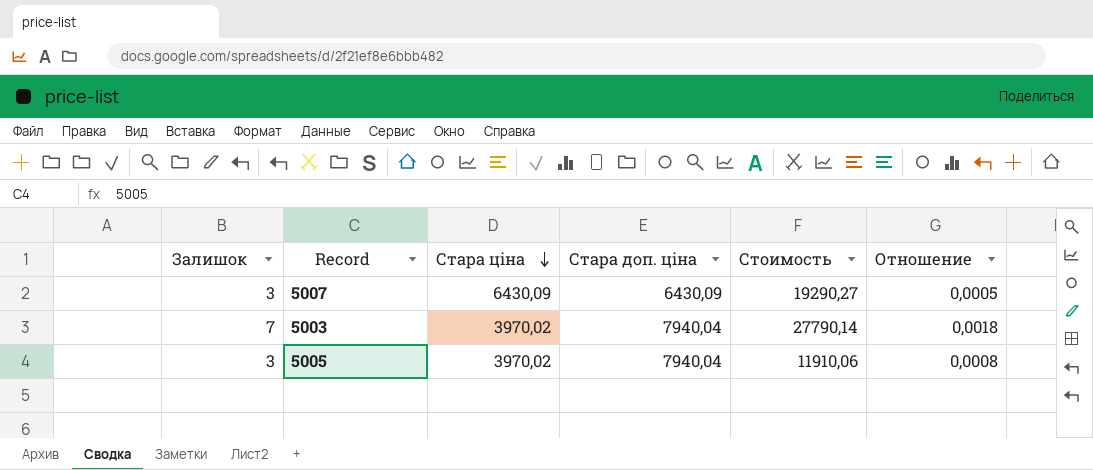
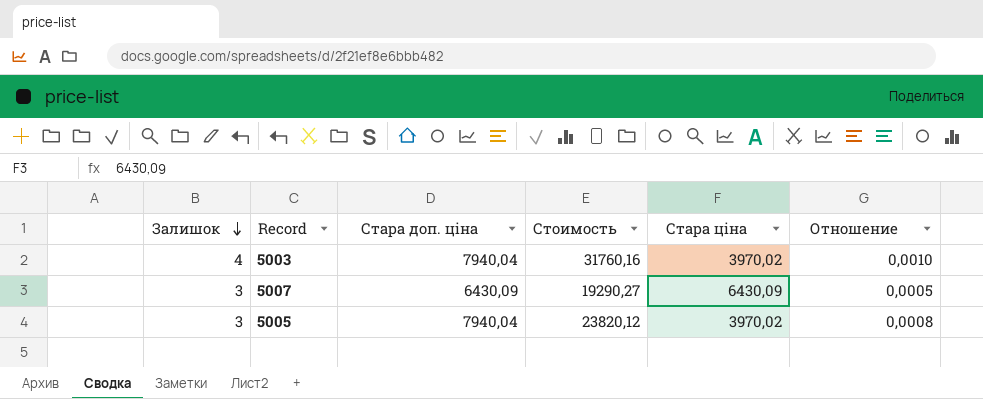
row order: Стара ціна descending -> Залишок descending
column Стоимость | formula: [Залишок] * [Стара ціна] -> [Залишок] * [Стара доп. ціна]
column Стара ціна | position: 3 -> 5
5003 | Залишок: 7 -> 4
5003 | Отношение: 0,0018 -> 0,0010

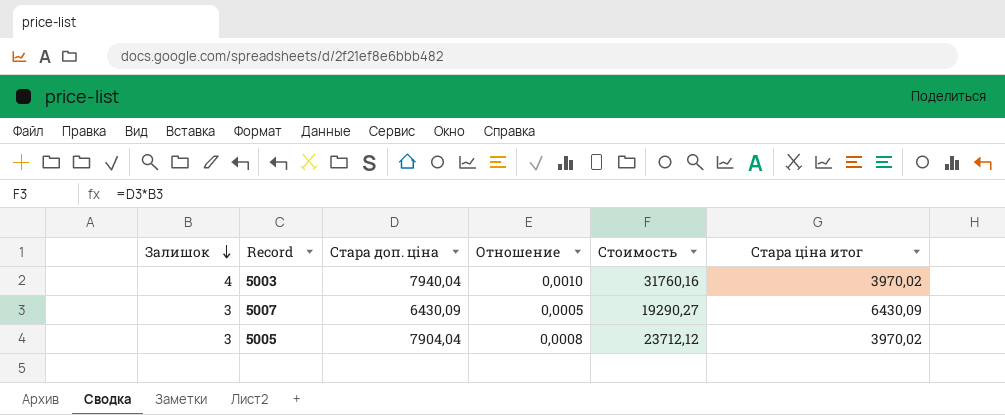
column Отношение | position: 6 -> 4
column name: Стара ціна -> Стара ціна итог
5005 | Стара доп. ціна: 7940,04 -> 7904,04
5005 | Стоимость: 23820,12 -> 23712,12

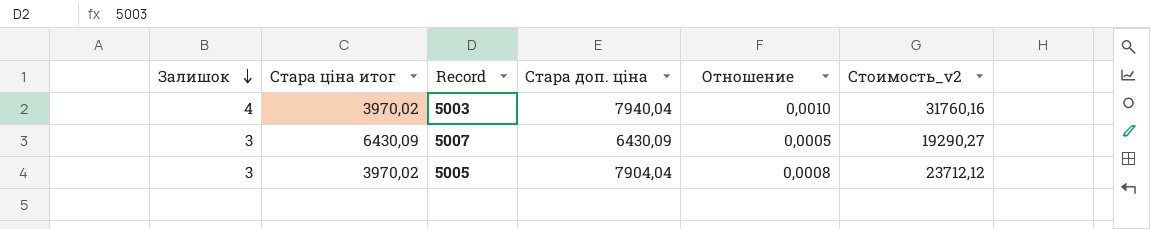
column Стара ціна итог | position: 6 -> 2
column name: Стоимость -> Стоимость_v2

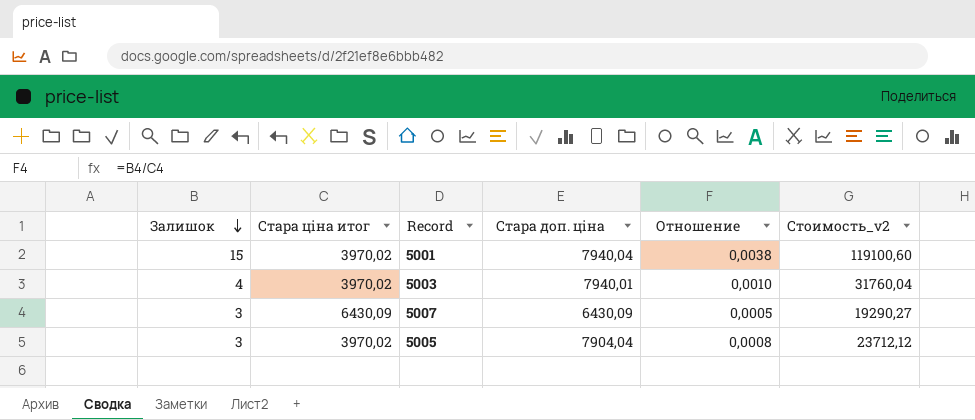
row 5001: none -> 15 | 3970,02 | 7940,04 | 0,0038 | 119100,60
5003 | Стара доп. ціна: 7940,04 -> 7940,01
5003 | Стоимость_v2: 31760,16 -> 31760,04

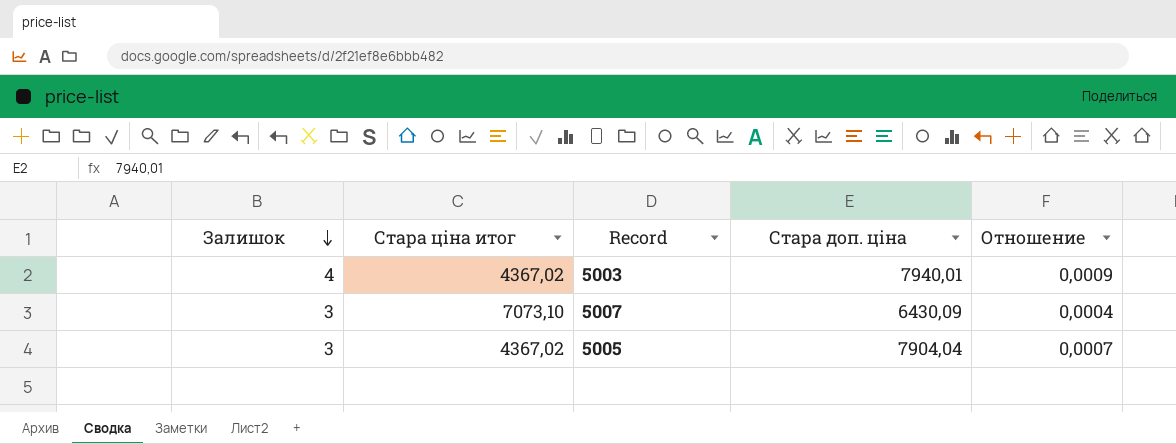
column Стоимость_v2 | formula: [Залишок] * [Стара доп. ціна] -> none
row 5001: 15 | 3970,02 | 7940,04 | 0,0038 | 119100,60 -> none
5003 | Стара ціна итог: 3970,02 -> 4367,02
5003 | Отношение: 0,0010 -> 0,0009
5007 | Стара ціна итог: 6430,09 -> 7073,10
5007 | Отношение: 0,0005 -> 0,0004
5005 | Стара ціна итог: 3970,02 -> 4367,02
5005 | Отношение: 0,0008 -> 0,0007

